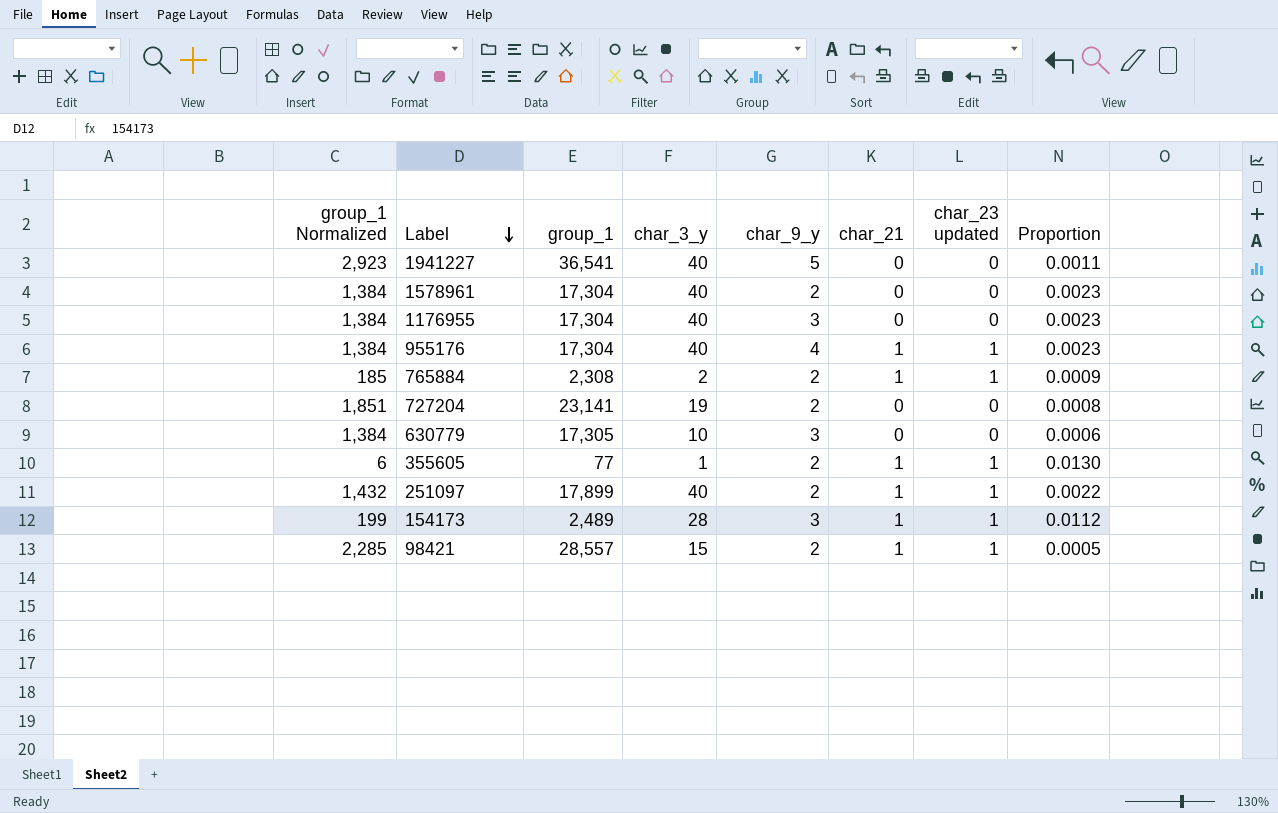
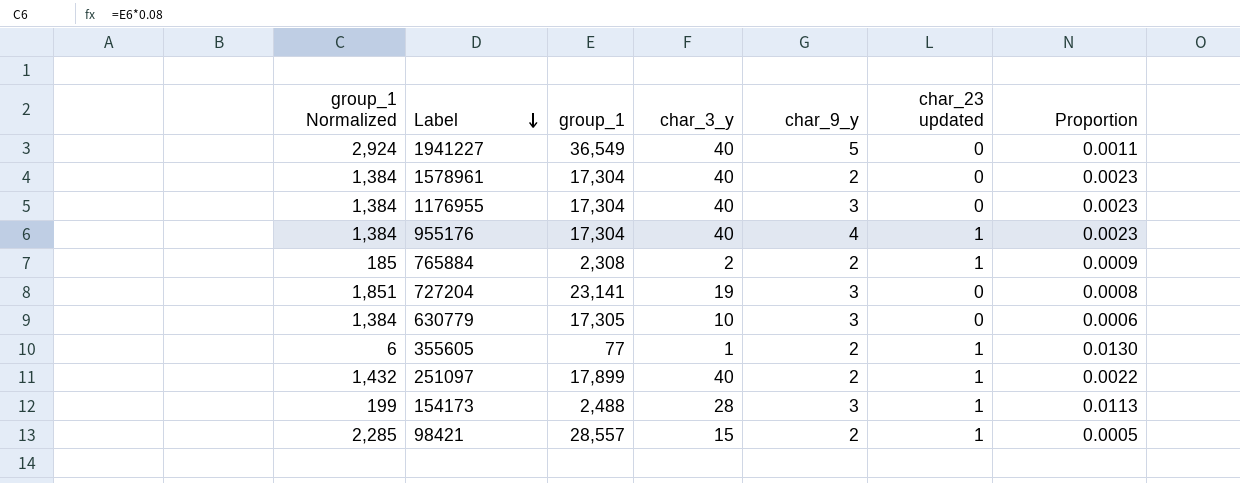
column char_21 | position: 6 -> none
1941227 | group_1 Normalized: 2,923 -> 2,924
1941227 | group_1: 36,541 -> 36,549
727204 | char_9_y: 2 -> 3
154173 | group_1: 2,489 -> 2,488
154173 | Proportion: 0.0112 -> 0.0113

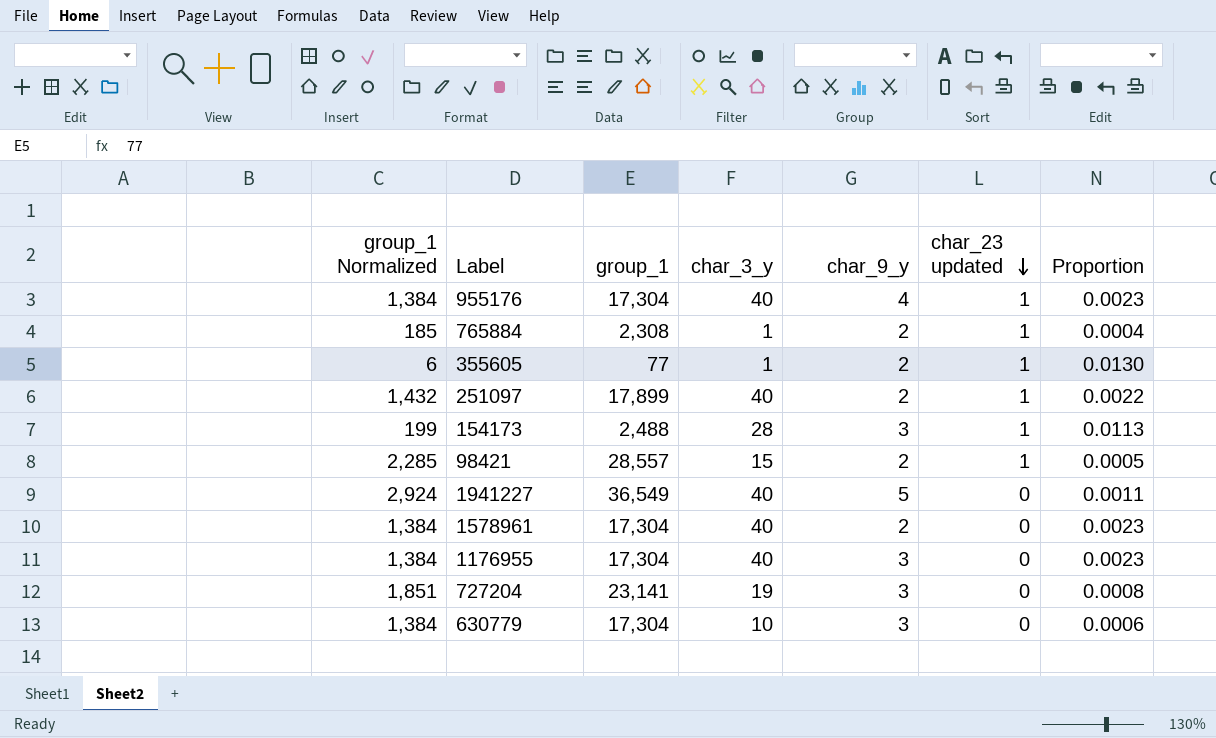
row order: Label descending -> char_23 updated descending
765884 | char_3_y: 2 -> 1
765884 | Proportion: 0.0009 -> 0.0004
630779 | group_1: 17,305 -> 17,304

